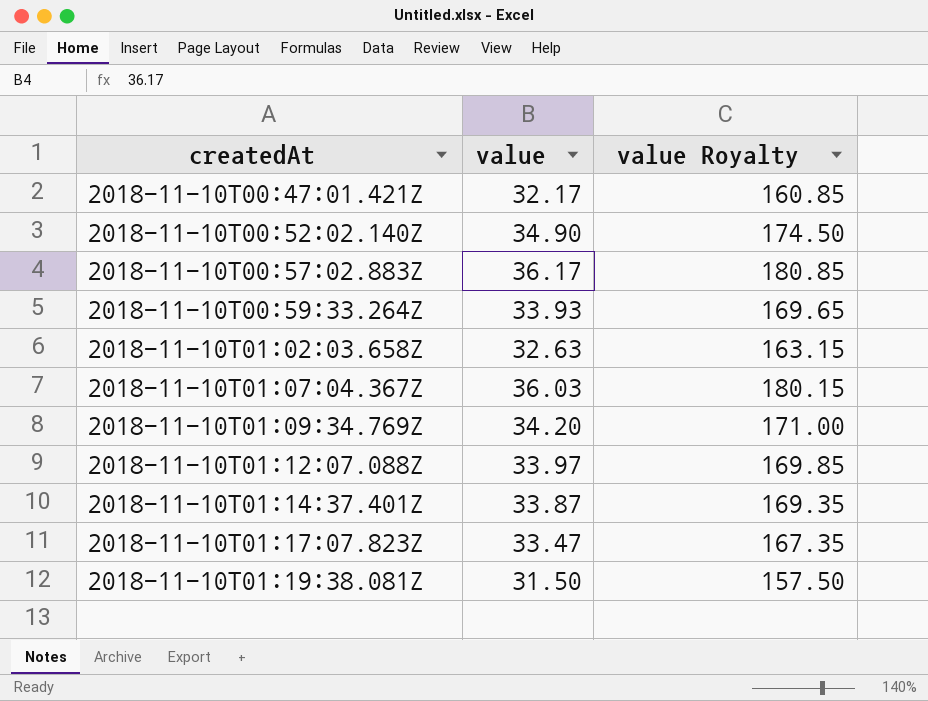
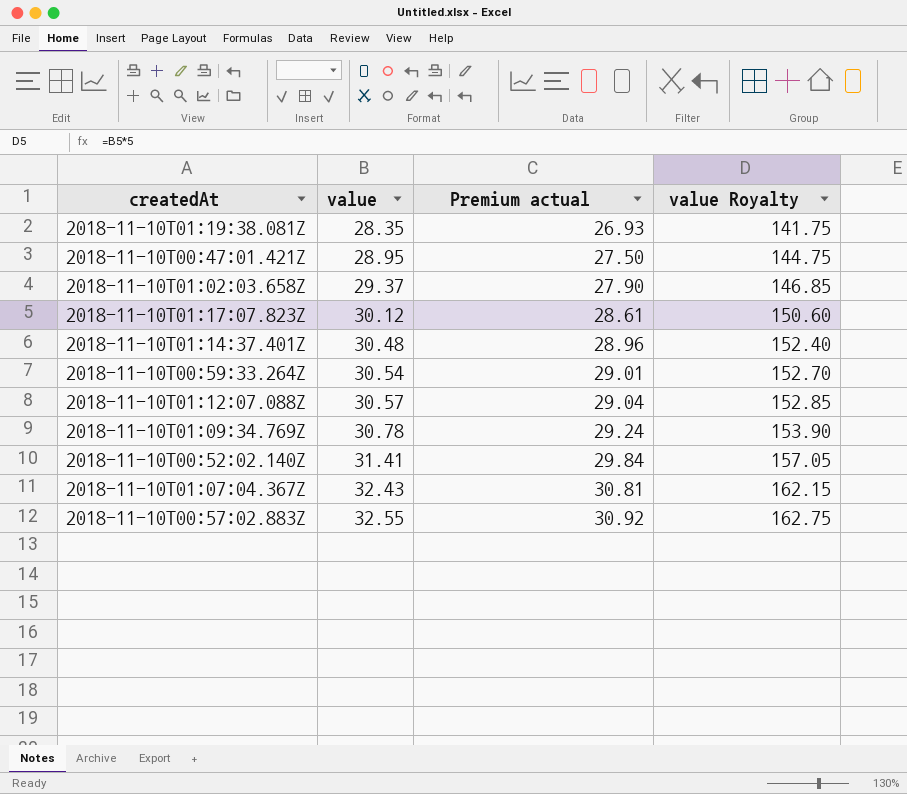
row order: createdAt ascending -> value ascending
column Premium actual | formula: none -> [value] * 0.95
2018-11-10T01:19:38.081Z | value: 31.50 -> 28.35
2018-11-10T01:19:38.081Z | value Royalty: 157.50 -> 141.75
2018-11-10T00:47:01.421Z | value: 32.17 -> 28.95
2018-11-10T00:47:01.421Z | value Royalty: 160.85 -> 144.75
2018-11-10T01:02:03.658Z | value: 32.63 -> 29.37
2018-11-10T01:02:03.658Z | value Royalty: 163.15 -> 146.85
2018-11-10T01:17:07.823Z | value: 33.47 -> 30.12
2018-11-10T01:17:07.823Z | value Royalty: 167.35 -> 150.60
2018-11-10T01:14:37.401Z | value: 33.87 -> 30.48
2018-11-10T01:14:37.401Z | value Royalty: 169.35 -> 152.40
2018-11-10T00:59:33.264Z | value: 33.93 -> 30.54
2018-11-10T00:59:33.264Z | value Royalty: 169.65 -> 152.70
2018-11-10T01:12:07.088Z | value: 33.97 -> 30.57
2018-11-10T01:12:07.088Z | value Royalty: 169.85 -> 152.85
2018-11-10T01:09:34.769Z | value: 34.20 -> 30.78
2018-11-10T01:09:34.769Z | value Royalty: 171.00 -> 153.90
2018-11-10T00:52:02.140Z | value: 34.90 -> 31.41
2018-11-10T00:52:02.140Z | value Royalty: 174.50 -> 157.05
2018-11-10T01:07:04.367Z | value: 36.03 -> 32.43
2018-11-10T01:07:04.367Z | value Royalty: 180.15 -> 162.15
2018-11-10T00:57:02.883Z | value: 36.17 -> 32.55
2018-11-10T00:57:02.883Z | value Royalty: 180.85 -> 162.75

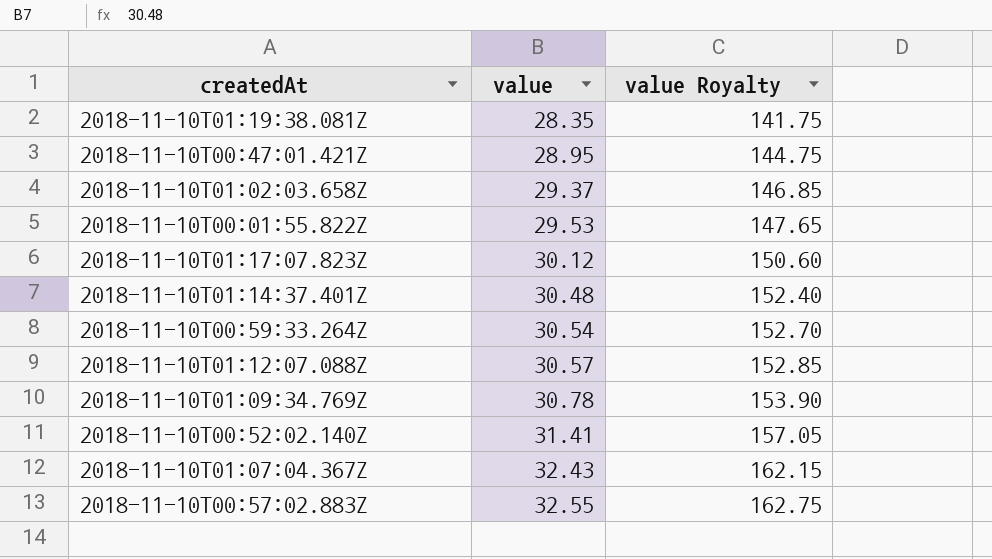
column Premium actual | formula: [value] * 0.95 -> none
row 2018-11-10T00:01:55.822Z: none -> 29.53 | 147.65

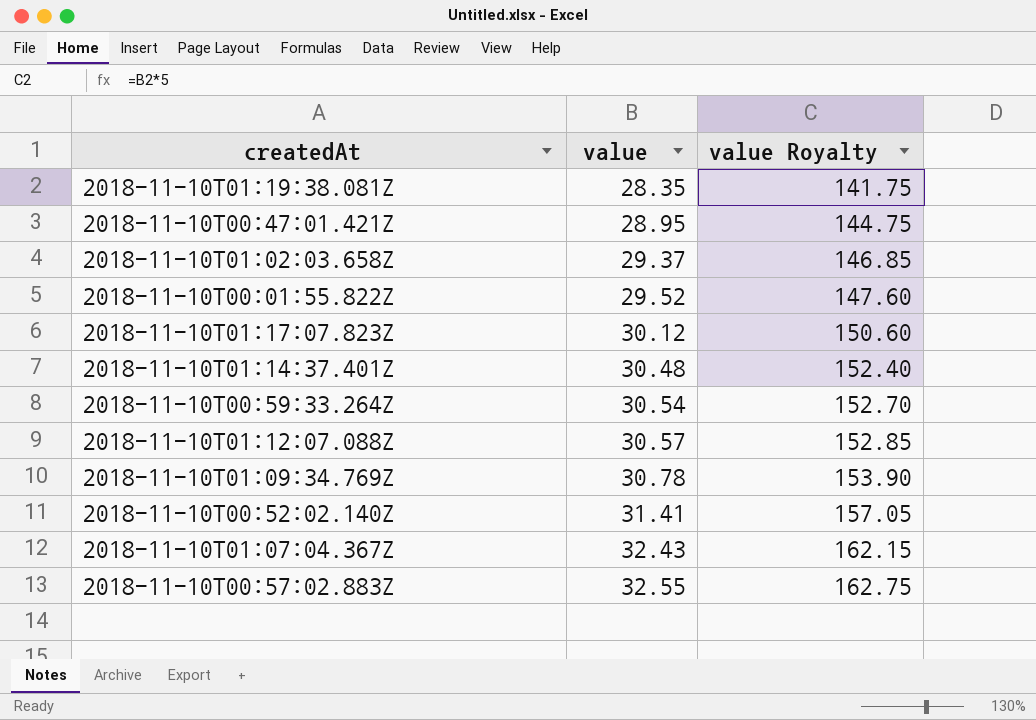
2018-11-10T00:01:55.822Z | value: 29.53 -> 29.52
2018-11-10T00:01:55.822Z | value Royalty: 147.65 -> 147.60

